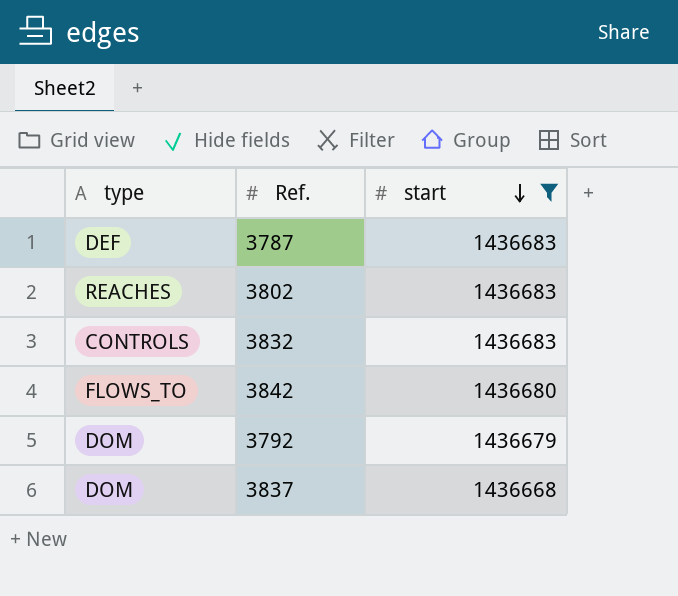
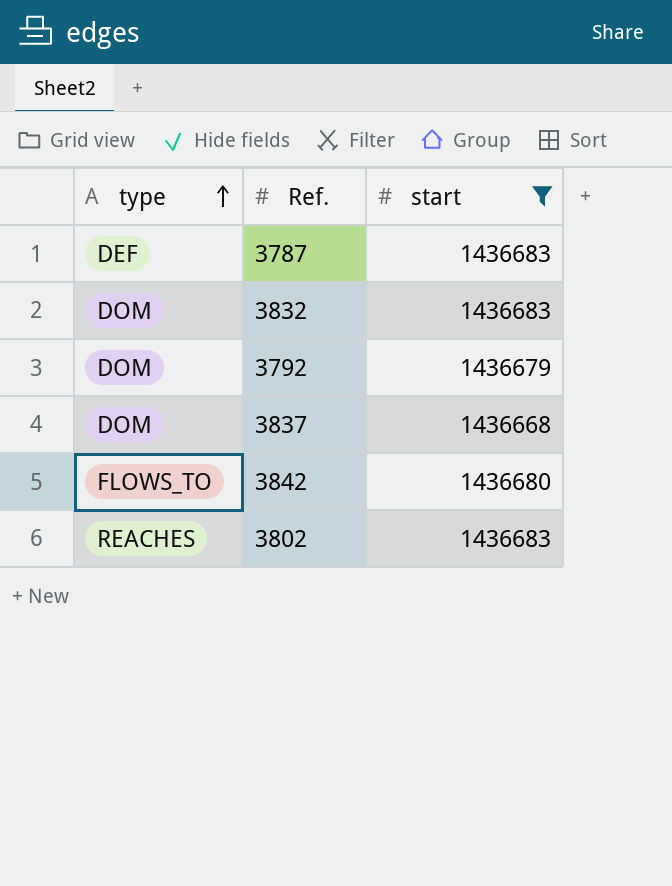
row order: start descending -> type ascending
3832 | type: CONTROLS -> DOM

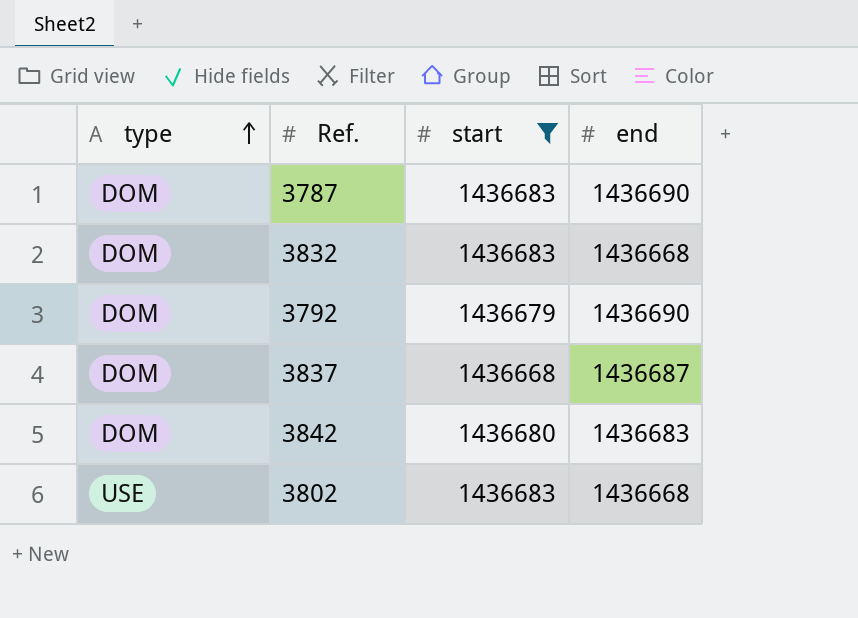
column end | position: none -> 4
3787 | type: DEF -> DOM
3842 | type: FLOWS_TO -> DOM
3802 | type: REACHES -> USE

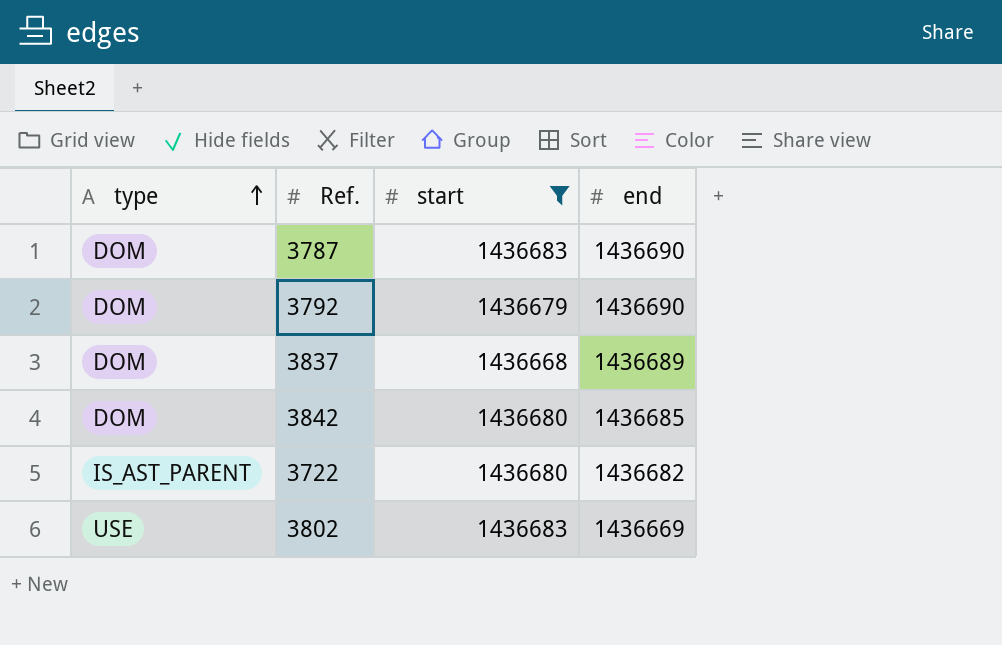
row 3832: DOM | 1436683 | 1436668 -> none
3837 | end: 1436687 -> 1436689
3842 | end: 1436683 -> 1436685
row 3722: none -> IS_AST_PARENT | 1436680 | 1436682
3802 | end: 1436668 -> 1436669

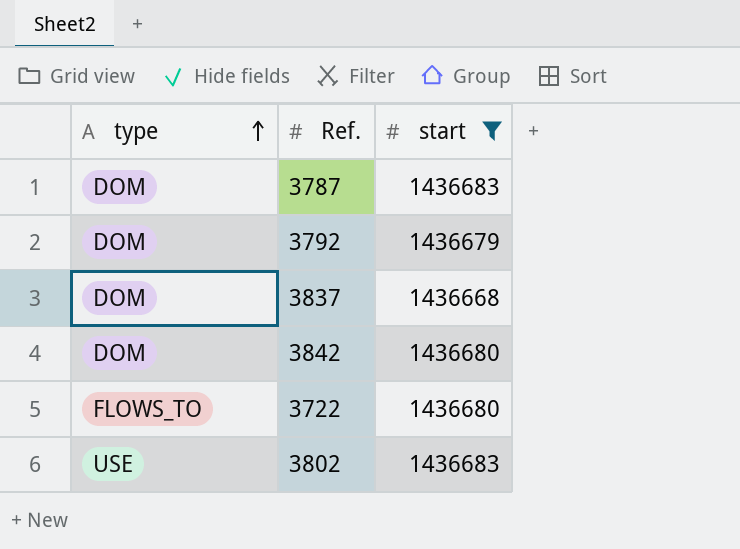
column end | position: 4 -> none
3722 | type: IS_AST_PARENT -> FLOWS_TO

